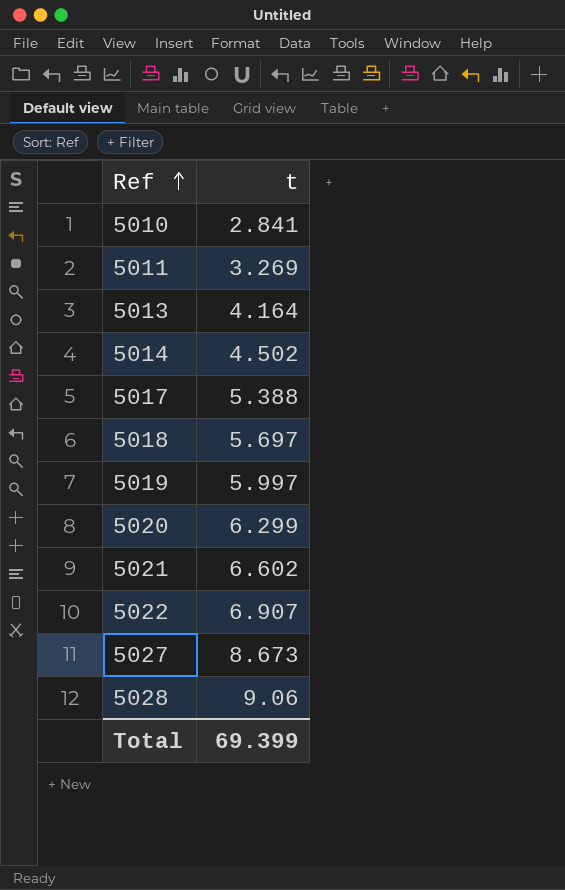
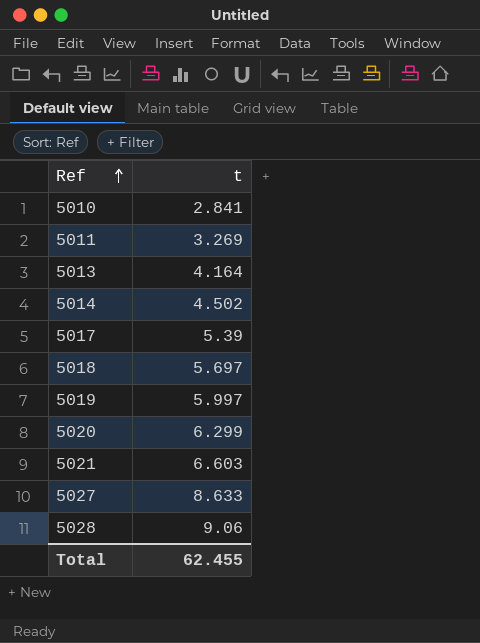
row 5022: 6.907 -> none
5017 | t: 5.388 -> 5.39
5021 | t: 6.602 -> 6.603
5027 | t: 8.673 -> 8.633
Total | t: 69.399 -> 62.455

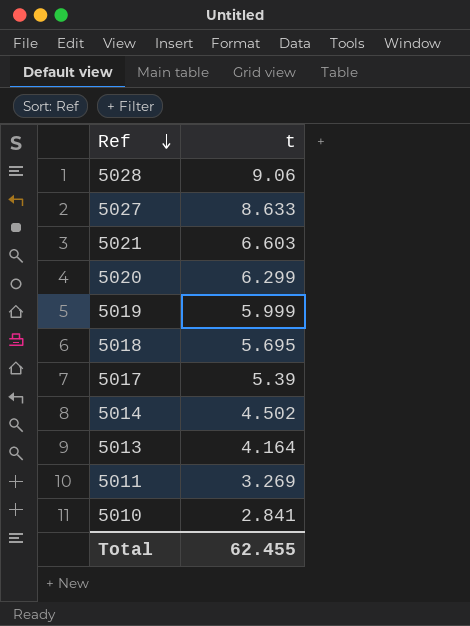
row order: Ref ascending -> Ref descending
5019 | t: 5.997 -> 5.999
5018 | t: 5.697 -> 5.695

